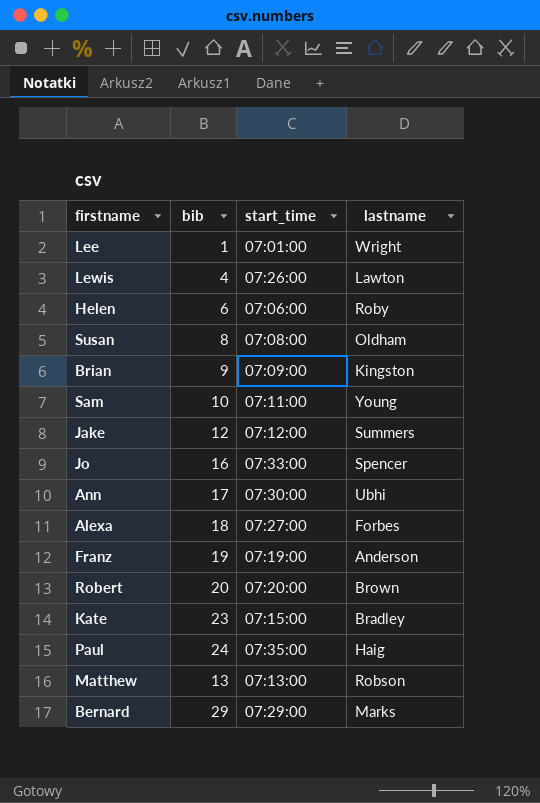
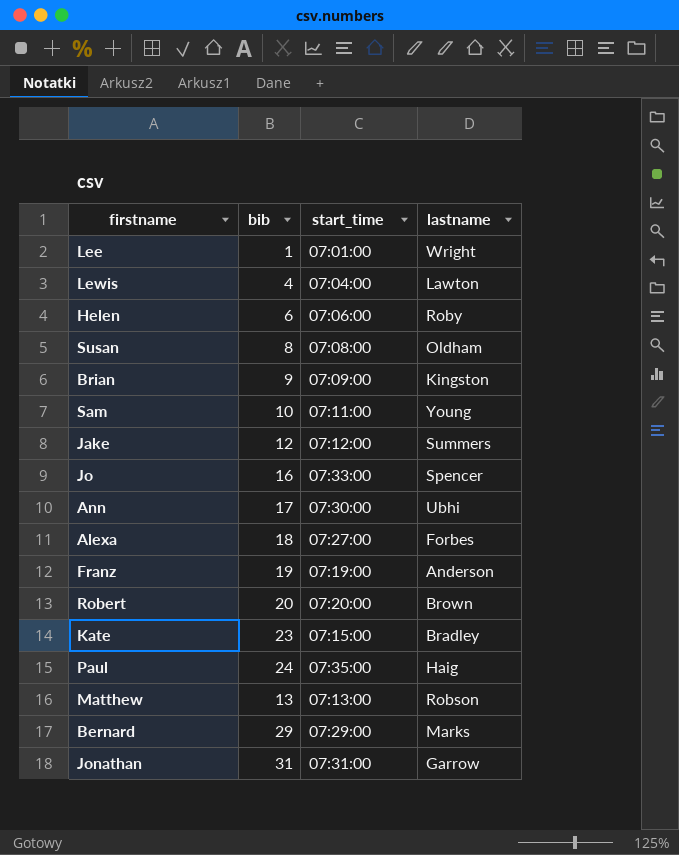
Lewis | start_time: 07:26:00 -> 07:04:00
row Jonathan: none -> 31 | 07:31:00 | Garrow

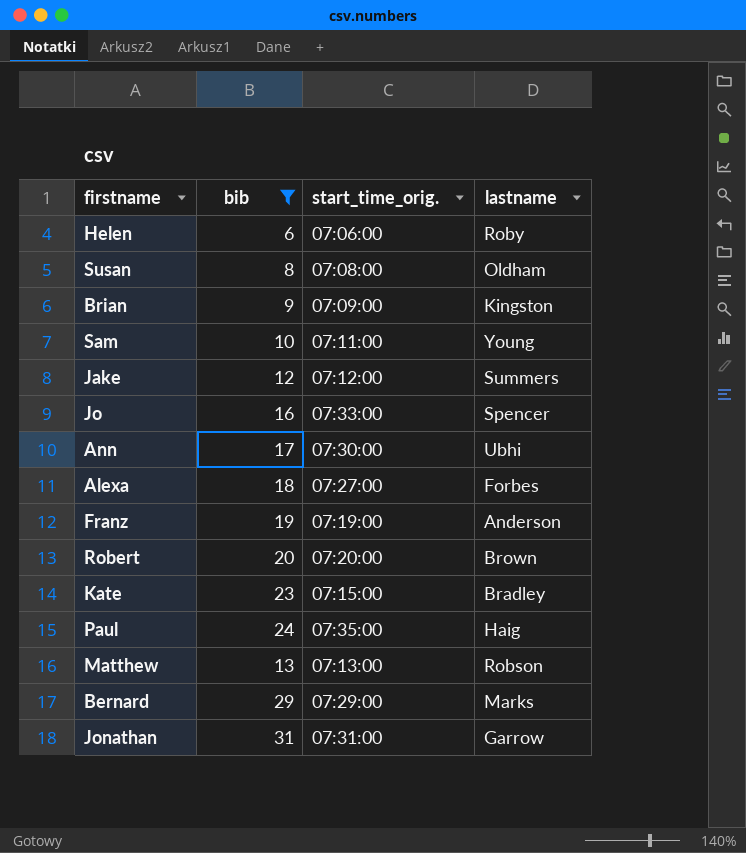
filter: none -> bib >= 6
column name: start_time -> start_time_orig.

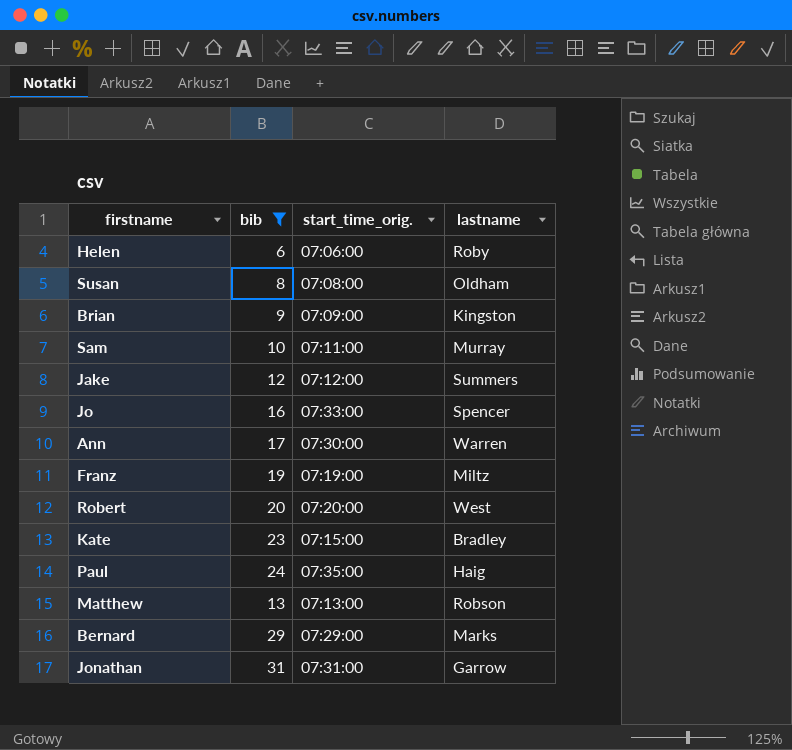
row Alexa: 18 | 07:27:00 | Forbes -> none
Sam | lastname: Young -> Murray
Ann | lastname: Ubhi -> Warren
Franz | lastname: Anderson -> Miltz
Robert | lastname: Brown -> West

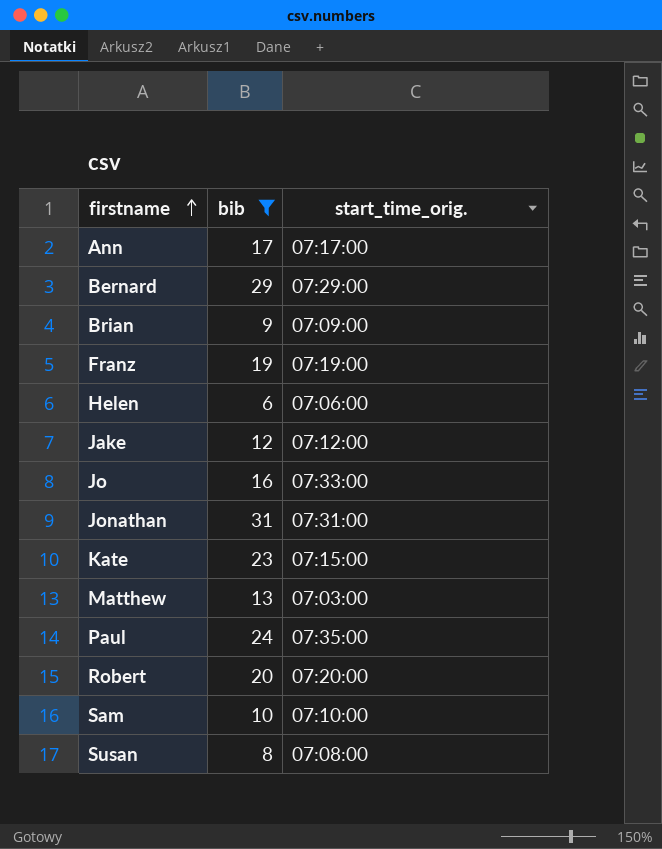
row order: none -> firstname ascending
column lastname | position: 4 -> none
Ann | start_time_orig.: 07:30:00 -> 07:17:00
Matthew | start_time_orig.: 07:13:00 -> 07:03:00
Sam | start_time_orig.: 07:11:00 -> 07:10:00

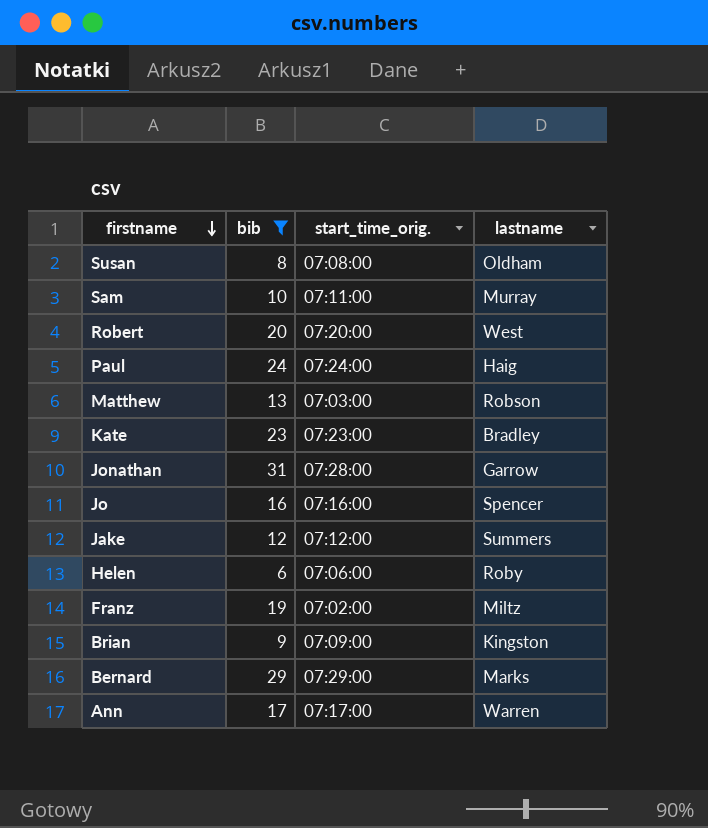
row order: firstname ascending -> firstname descending
column lastname | position: none -> 4
Sam | start_time_orig.: 07:10:00 -> 07:11:00
Paul | start_time_orig.: 07:35:00 -> 07:24:00
Kate | start_time_orig.: 07:15:00 -> 07:23:00
Jonathan | start_time_orig.: 07:31:00 -> 07:28:00
Jo | start_time_orig.: 07:33:00 -> 07:16:00
Franz | start_time_orig.: 07:19:00 -> 07:02:00

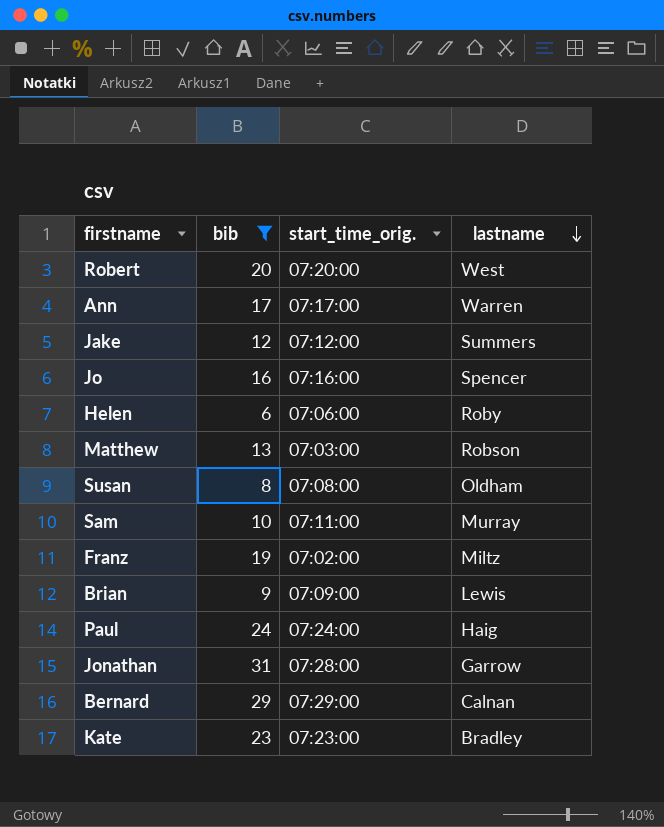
row order: firstname descending -> lastname descending
Brian | lastname: Kingston -> Lewis
Bernard | lastname: Marks -> Calnan

